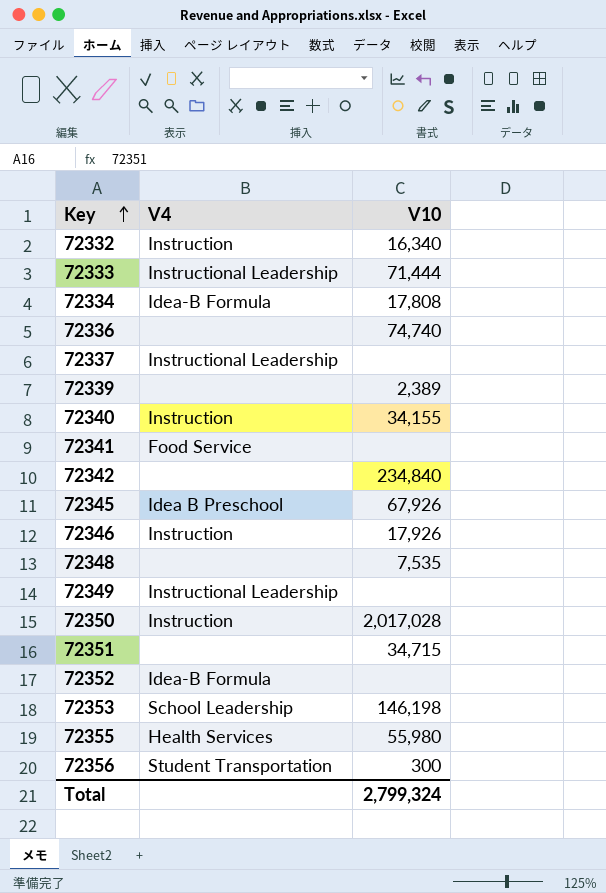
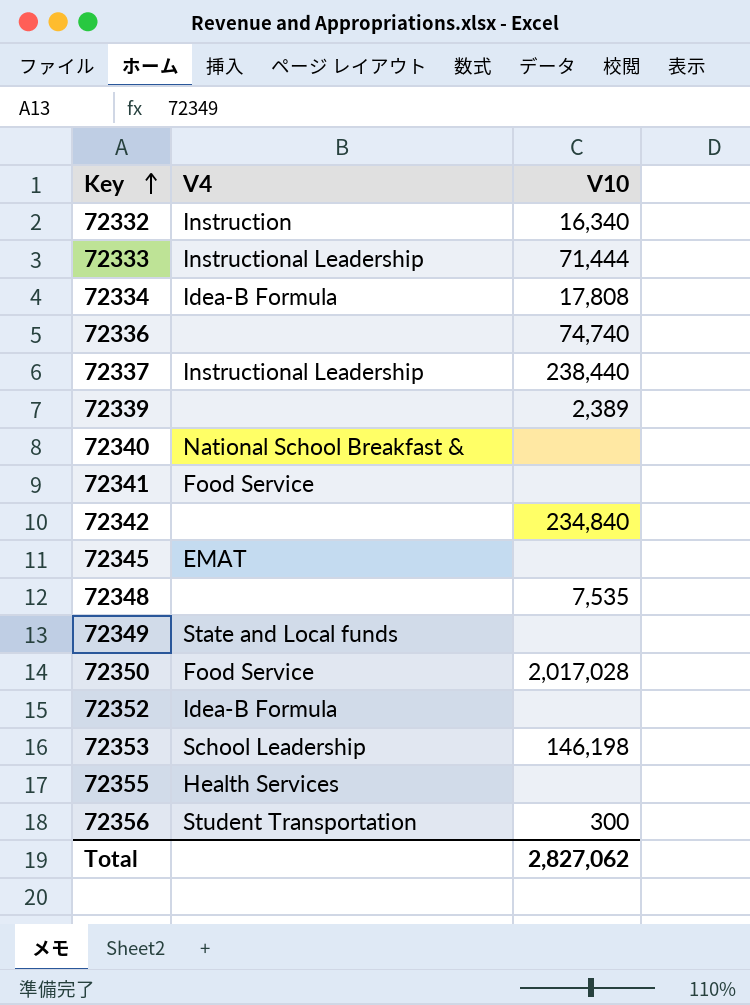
row 72346: Instruction | 17,926 -> none
row 72351: none | 34,715 -> none
72337 | V10: none -> 238,440
72340 | V4: Instruction -> National School Breakfast &
72340 | V10: 34,155 -> none
72345 | V4: Idea B Preschool -> EMAT
72345 | V10: 67,926 -> none
72349 | V4: Instructional Leadership -> State and Local funds
72350 | V4: Instruction -> Food Service
72355 | V10: 55,980 -> none
Total | V10: 2,799,324 -> 2,827,062

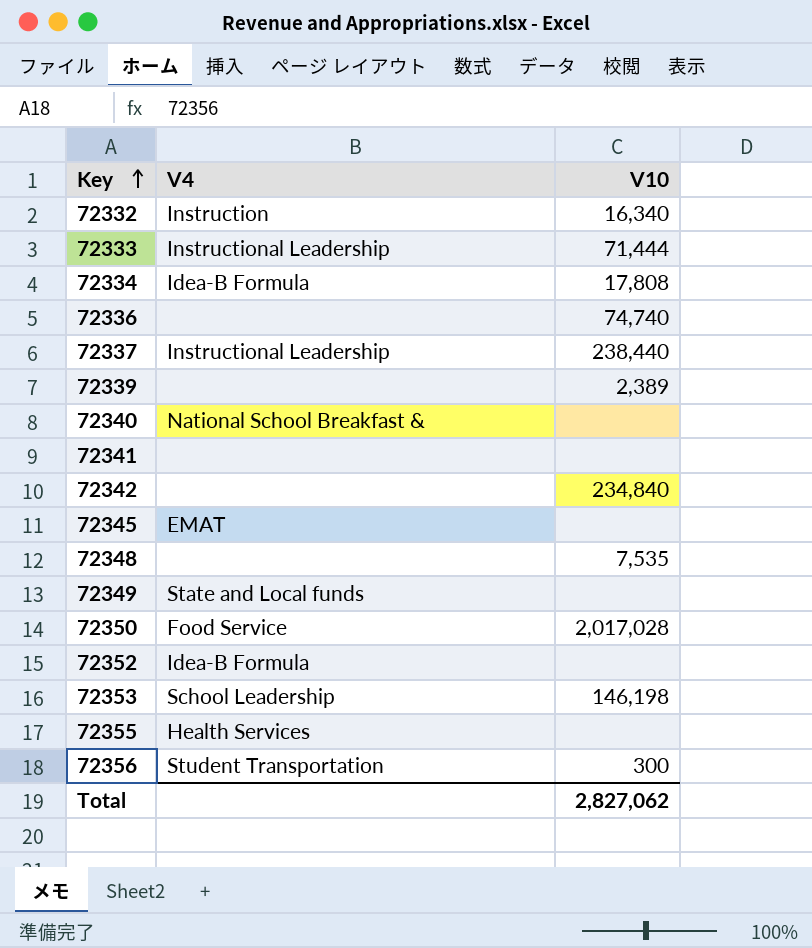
72341 | V4: Food Service -> none

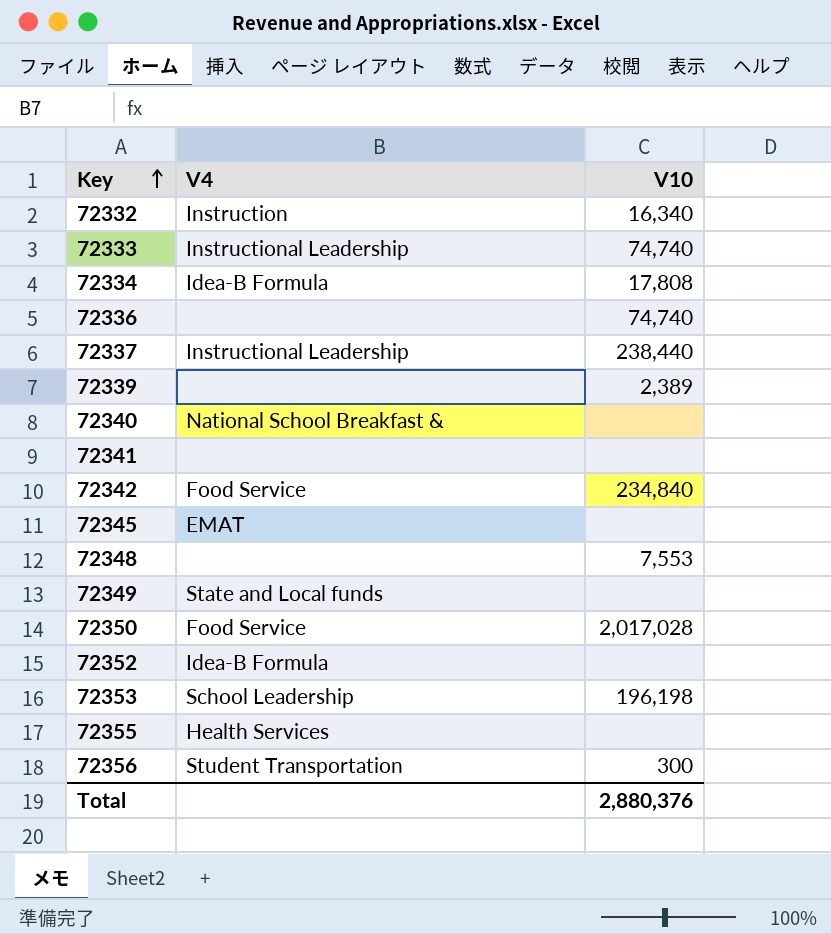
72333 | V10: 71,444 -> 74,740
72342 | V4: none -> Food Service
72348 | V10: 7,535 -> 7,553
72353 | V10: 146,198 -> 196,198
Total | V10: 2,827,062 -> 2,880,376

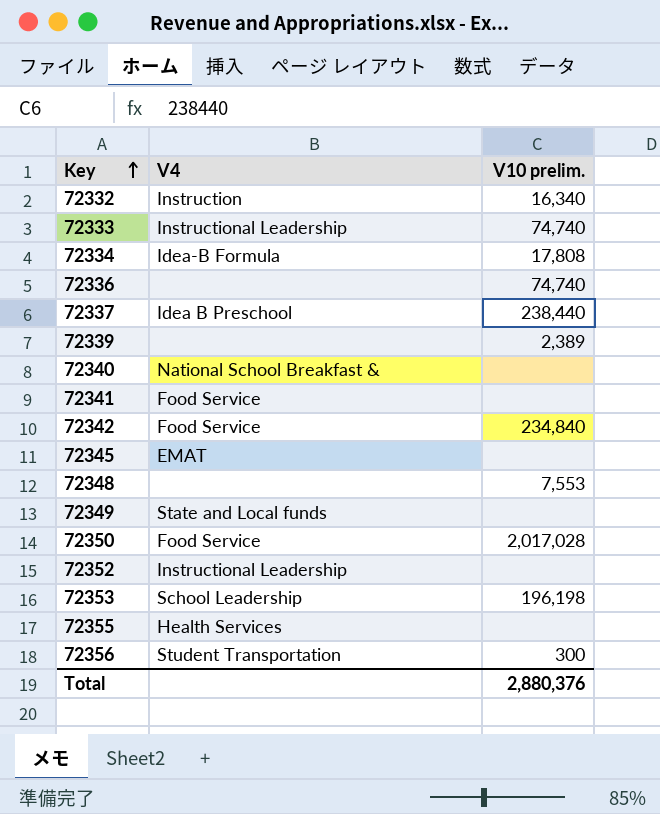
column name: V10 -> V10 prelim.
72337 | V4: Instructional Leadership -> Idea B Preschool
72341 | V4: none -> Food Service
72352 | V4: Idea-B Formula -> Instructional Leadership

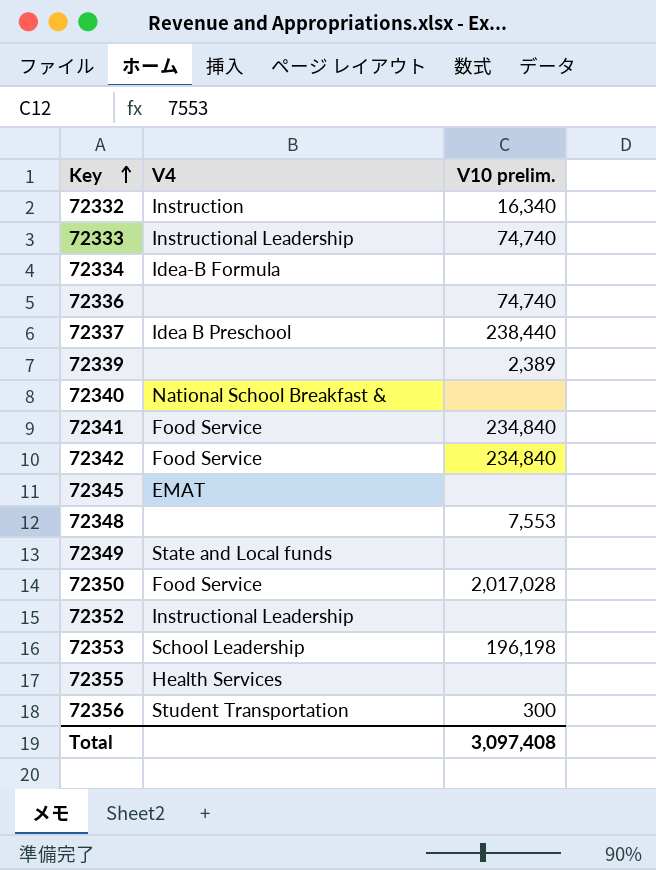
72334 | V10 prelim.: 17,808 -> none
72341 | V10 prelim.: none -> 234,840
Total | V10 prelim.: 2,880,376 -> 3,097,408

